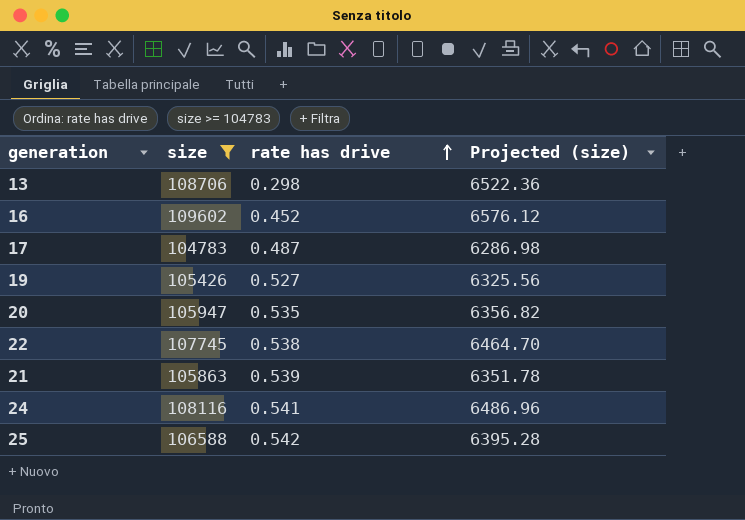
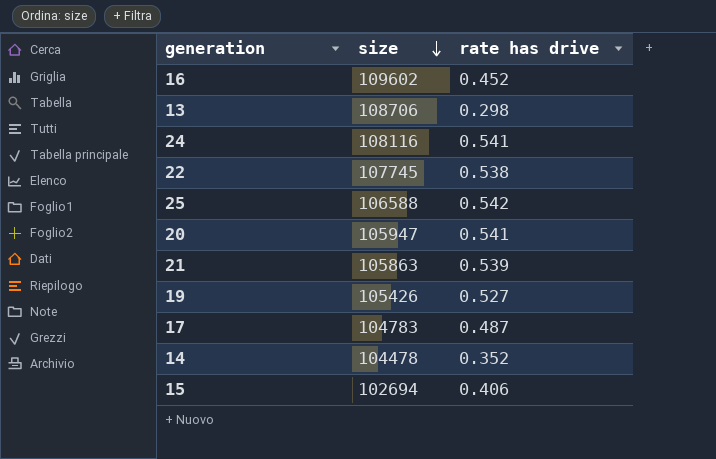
filter: size >= 104783 -> none
row order: rate has drive ascending -> size descending
column Projected (size) | formula: [size] * 0.06 -> none
20 | rate has drive: 0.535 -> 0.541

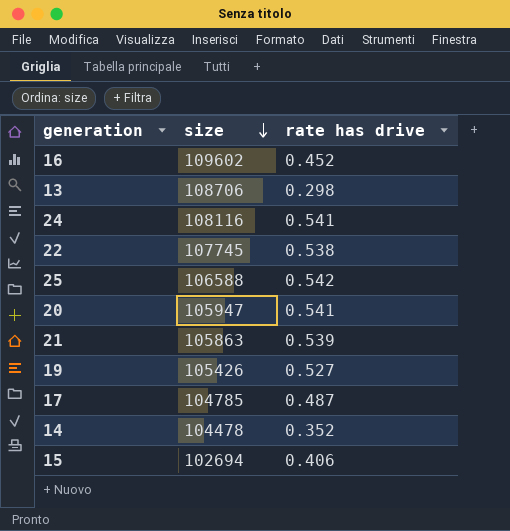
17 | size: 104783 -> 104785

